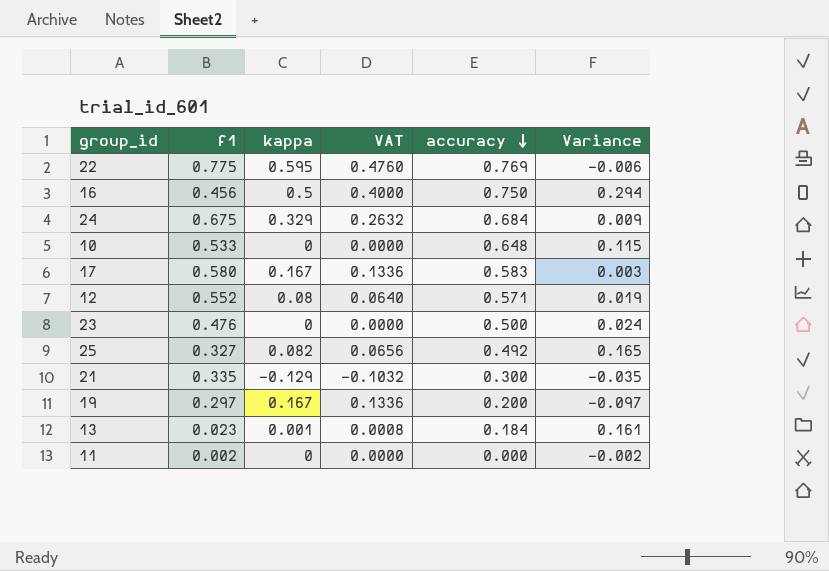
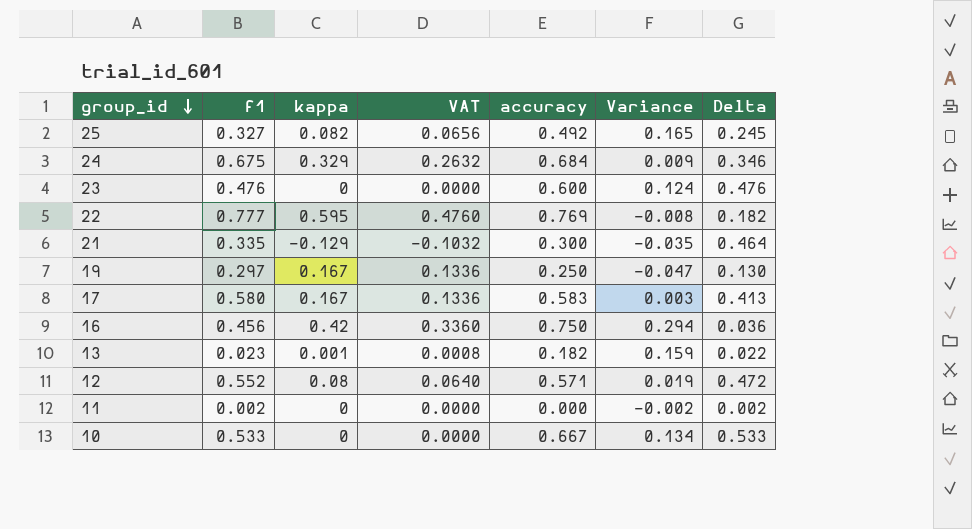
row order: accuracy descending -> group_id descending
column Delta | formula: none -> [f1] - [kappa]
23 | accuracy: 0.500 -> 0.600
23 | Variance: 0.024 -> 0.124
22 | f1: 0.775 -> 0.777
22 | Variance: -0.006 -> -0.008
19 | accuracy: 0.200 -> 0.250
19 | Variance: -0.097 -> -0.047
16 | kappa: 0.5 -> 0.42
16 | VAT: 0.4000 -> 0.3360
13 | accuracy: 0.184 -> 0.182
13 | Variance: 0.161 -> 0.159
10 | accuracy: 0.648 -> 0.667
10 | Variance: 0.115 -> 0.134

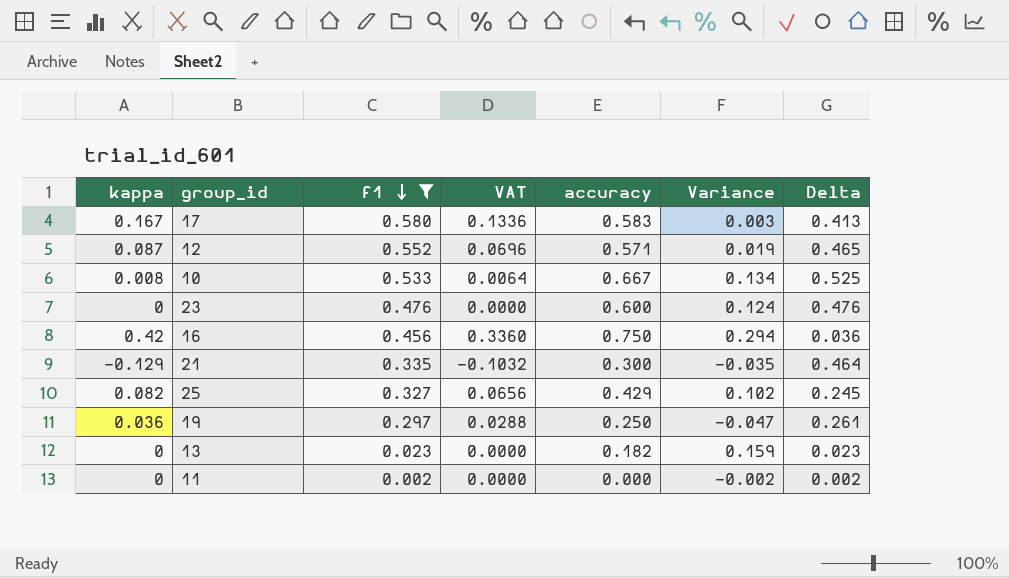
filter: none -> f1 <= 0.580
row order: group_id descending -> f1 descending
column kappa | position: 3 -> 1
12 | kappa: 0.08 -> 0.087
12 | VAT: 0.0640 -> 0.0696
12 | Delta: 0.472 -> 0.465
10 | kappa: 0 -> 0.008
10 | VAT: 0.0000 -> 0.0064
10 | Delta: 0.533 -> 0.525
25 | accuracy: 0.492 -> 0.429
25 | Variance: 0.165 -> 0.102
19 | kappa: 0.167 -> 0.036
19 | VAT: 0.1336 -> 0.0288
19 | Delta: 0.130 -> 0.261
13 | kappa: 0.001 -> 0
13 | VAT: 0.0008 -> 0.0000
13 | Delta: 0.022 -> 0.023

